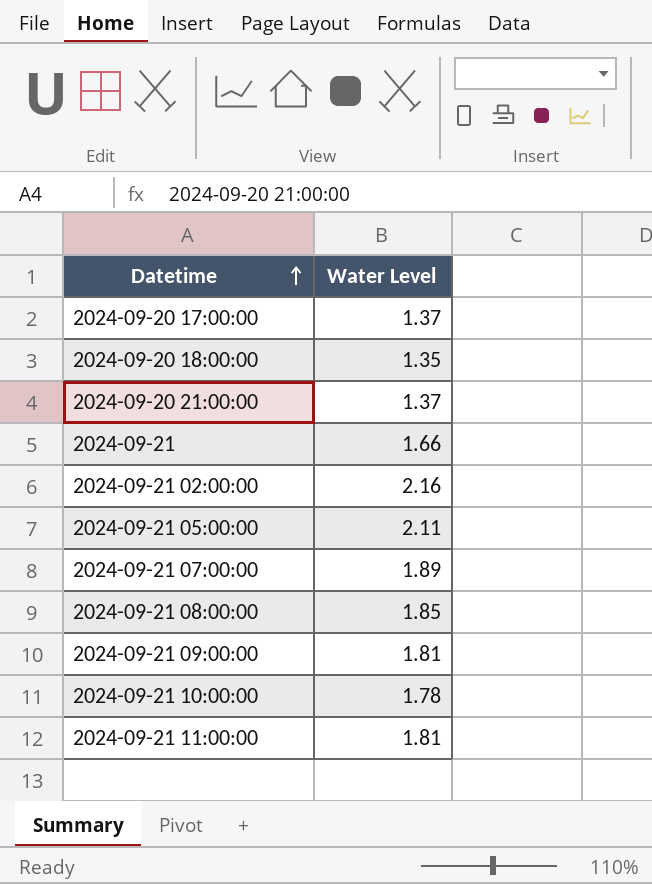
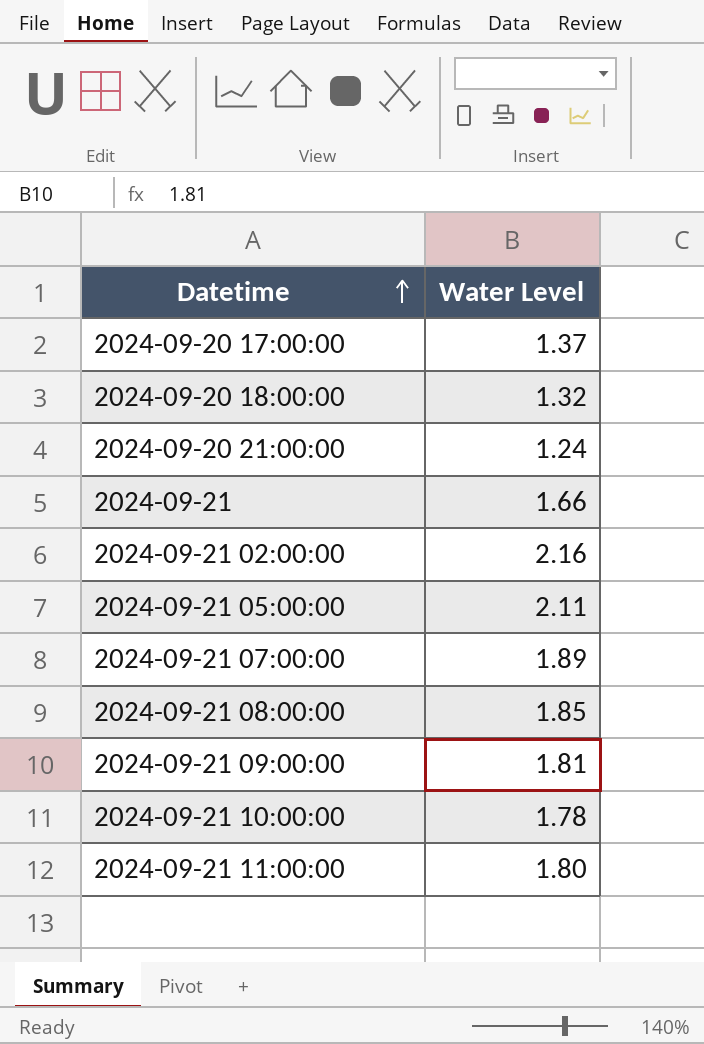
2024-09-20 18:00:00 | Water Level: 1.35 -> 1.32
2024-09-20 21:00:00 | Water Level: 1.37 -> 1.24
2024-09-21 11:00:00 | Water Level: 1.81 -> 1.80

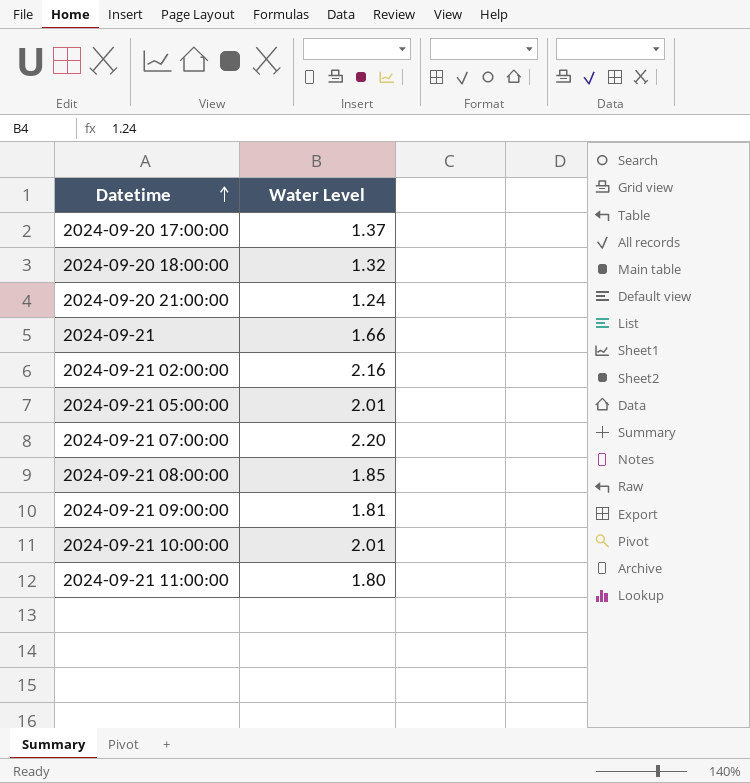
2024-09-21 05:00:00 | Water Level: 2.11 -> 2.01
2024-09-21 07:00:00 | Water Level: 1.89 -> 2.20
2024-09-21 10:00:00 | Water Level: 1.78 -> 2.01

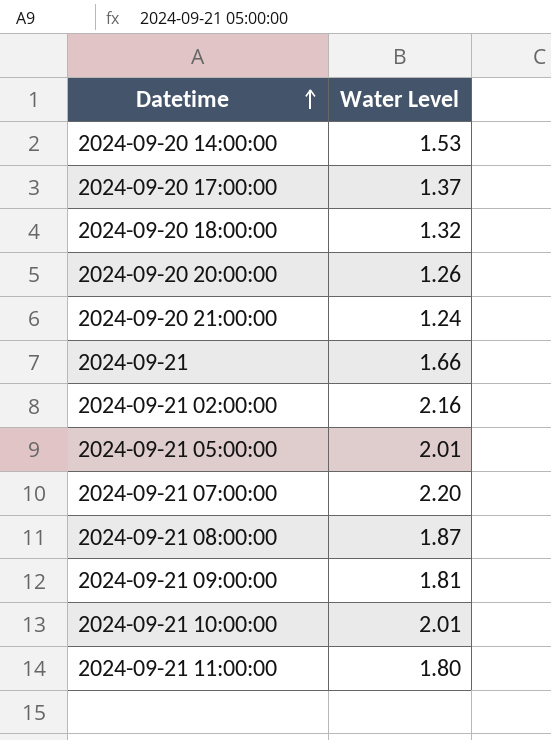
row 2024-09-20 14:00:00: none -> 1.53
row 2024-09-20 20:00:00: none -> 1.26
2024-09-21 08:00:00 | Water Level: 1.85 -> 1.87

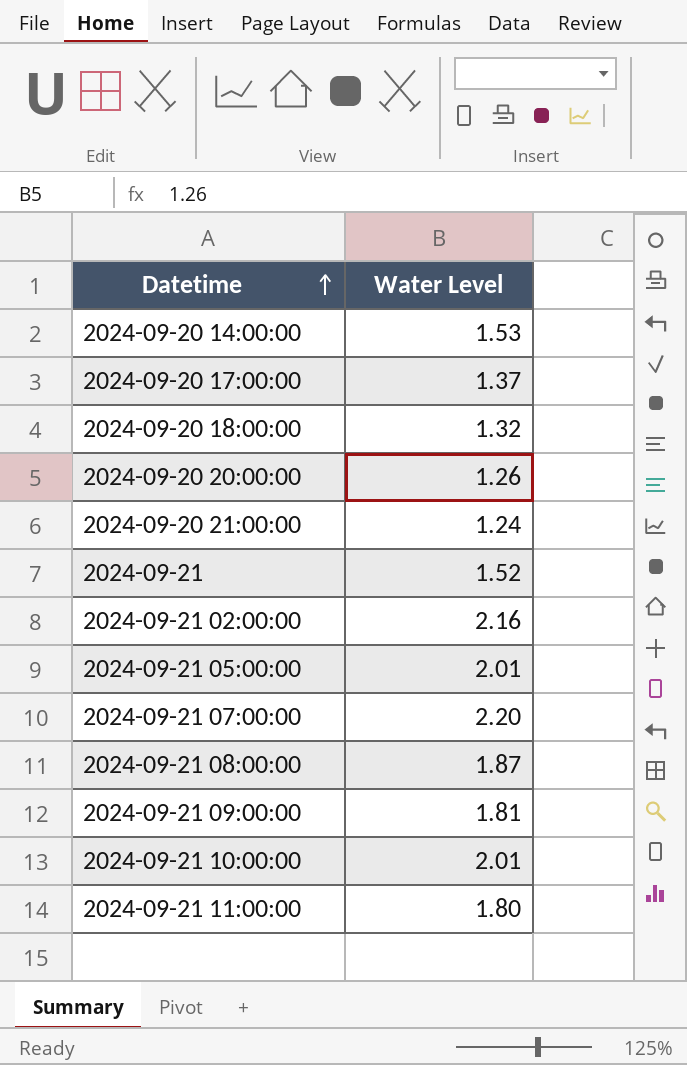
2024-09-21 | Water Level: 1.66 -> 1.52

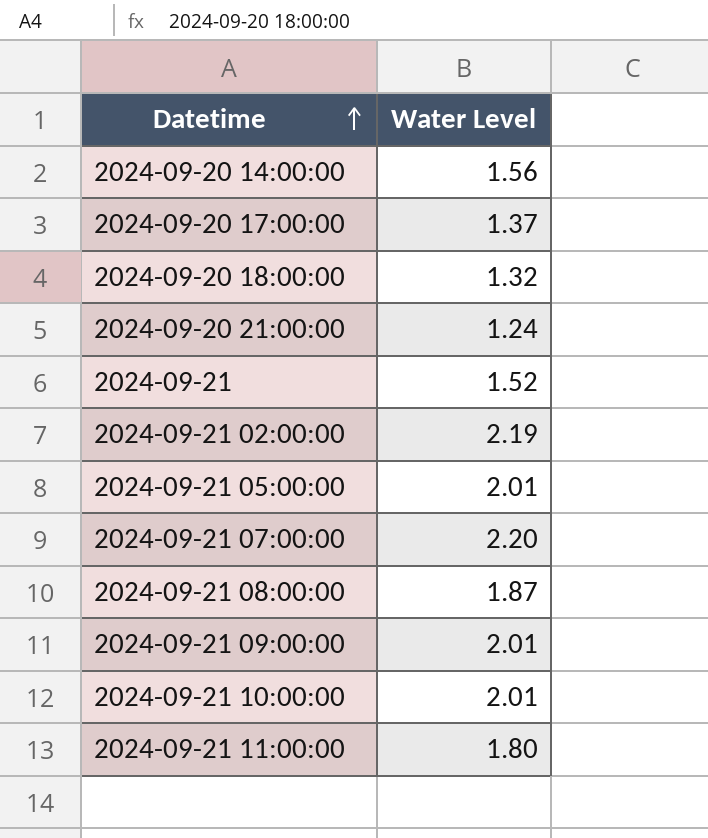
row 2024-09-20 20:00:00: 1.26 -> none
2024-09-20 14:00:00 | Water Level: 1.53 -> 1.56
2024-09-21 02:00:00 | Water Level: 2.16 -> 2.19
2024-09-21 09:00:00 | Water Level: 1.81 -> 2.01

